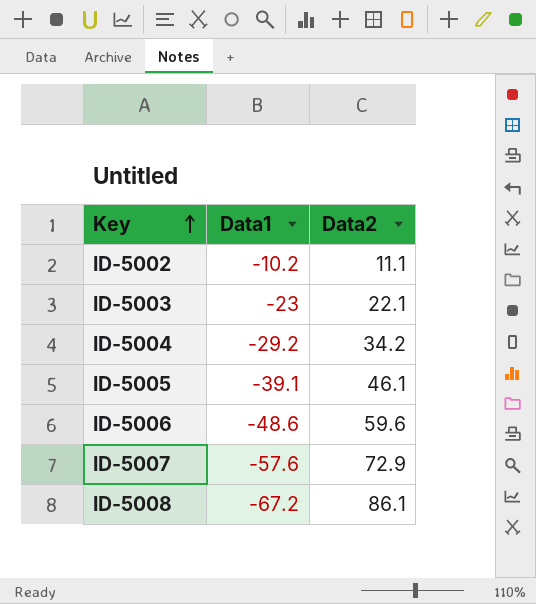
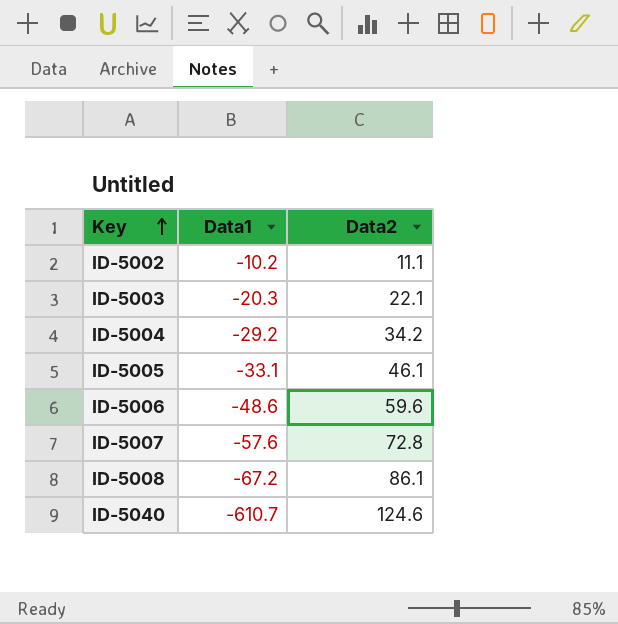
ID-5003 | Data1: -23 -> -20.3
ID-5005 | Data1: -39.1 -> -33.1
ID-5007 | Data2: 72.9 -> 72.8
row ID-5040: none -> -610.7 | 124.6

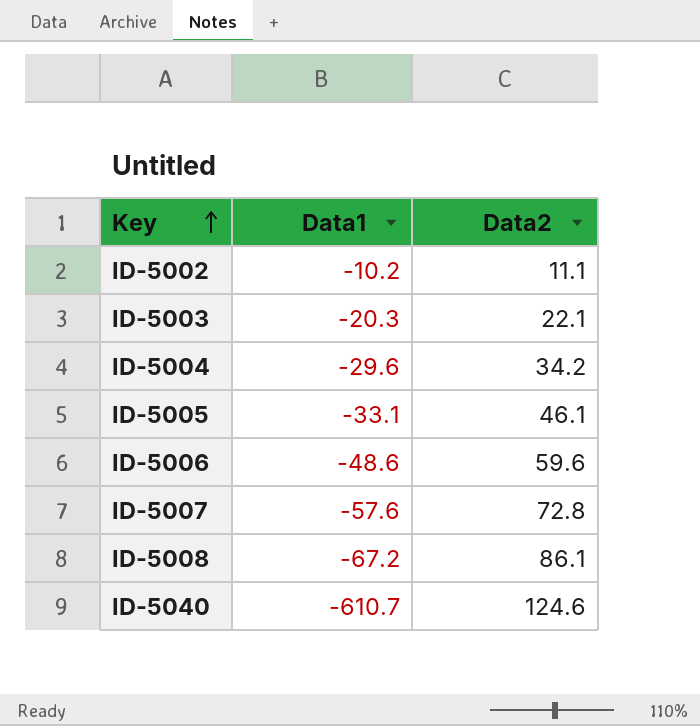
ID-5004 | Data1: -29.2 -> -29.6

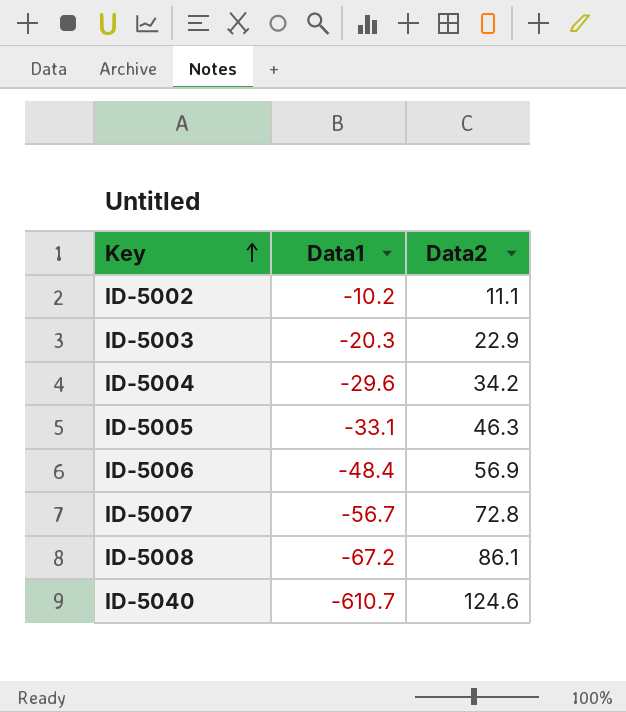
ID-5003 | Data2: 22.1 -> 22.9
ID-5005 | Data2: 46.1 -> 46.3
ID-5006 | Data1: -48.6 -> -48.4
ID-5006 | Data2: 59.6 -> 56.9
ID-5007 | Data1: -57.6 -> -56.7

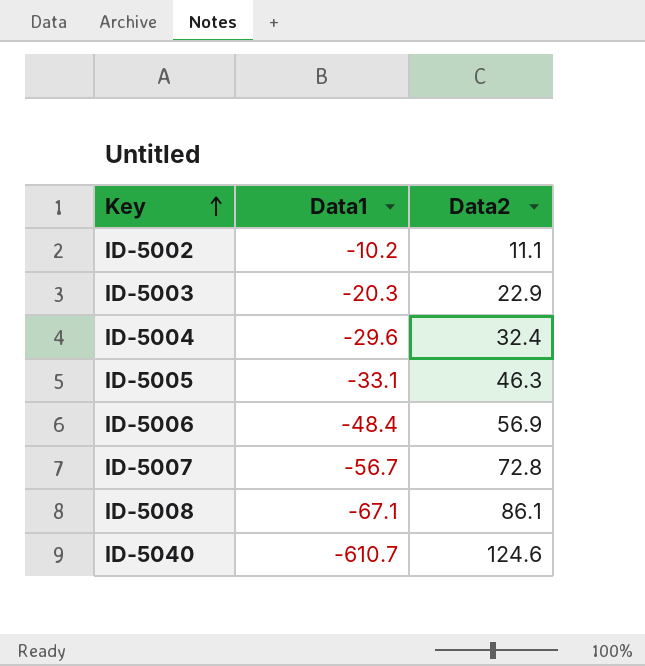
ID-5004 | Data2: 34.2 -> 32.4
ID-5008 | Data1: -67.2 -> -67.1

